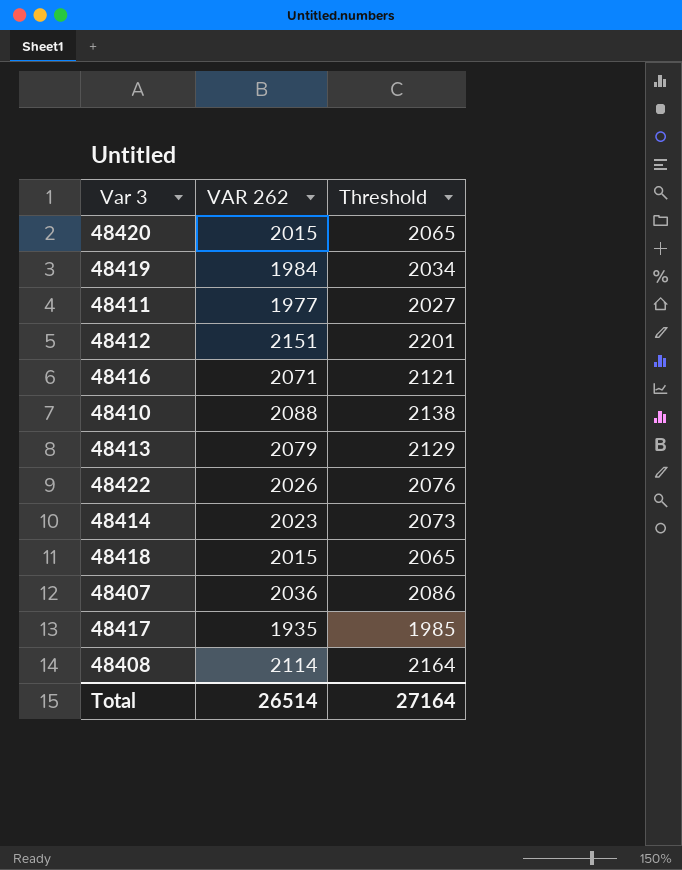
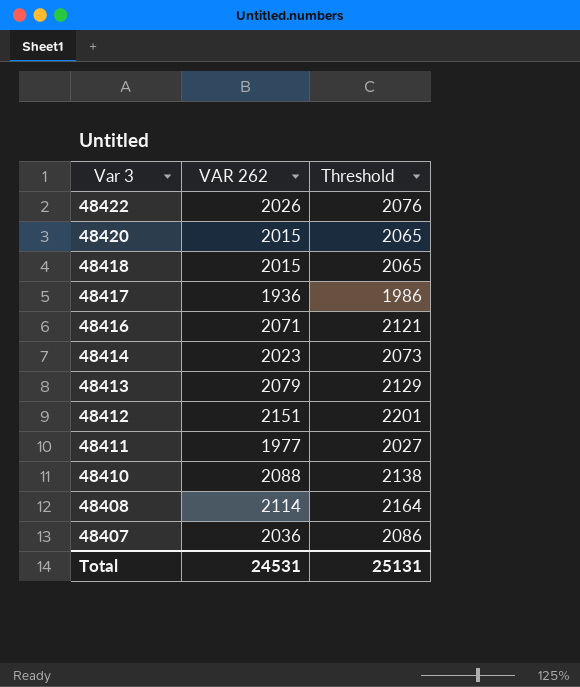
row order: none -> Var 3 descending
row 48419: 1984 | 2034 -> none
48417 | VAR 262: 1935 -> 1936
48417 | Threshold: 1985 -> 1986
Total | VAR 262: 26514 -> 24531
Total | Threshold: 27164 -> 25131

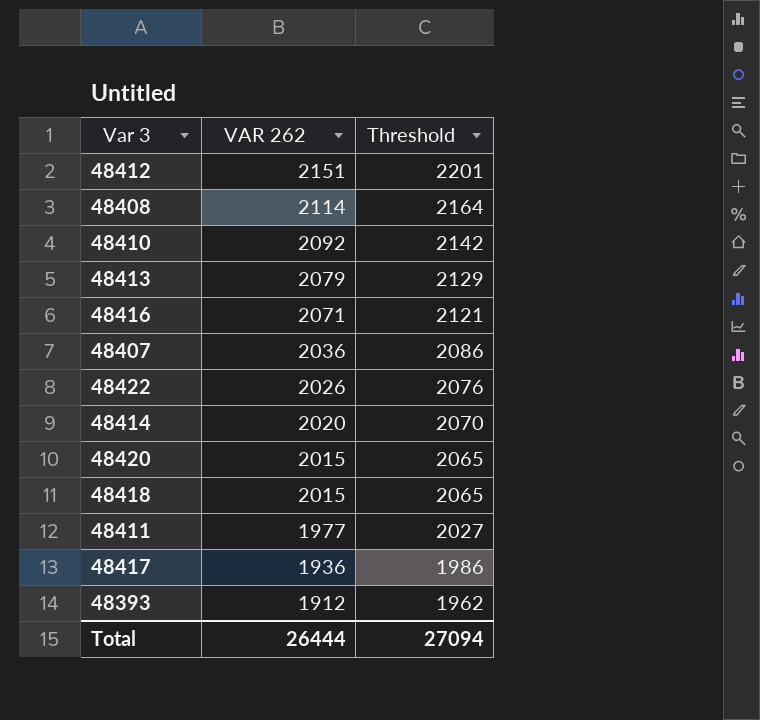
row order: Var 3 descending -> VAR 262 descending
48410 | VAR 262: 2088 -> 2092
48410 | Threshold: 2138 -> 2142
48414 | VAR 262: 2023 -> 2020
48414 | Threshold: 2073 -> 2070
row 48393: none -> 1912 | 1962
Total | VAR 262: 24531 -> 26444
Total | Threshold: 25131 -> 27094

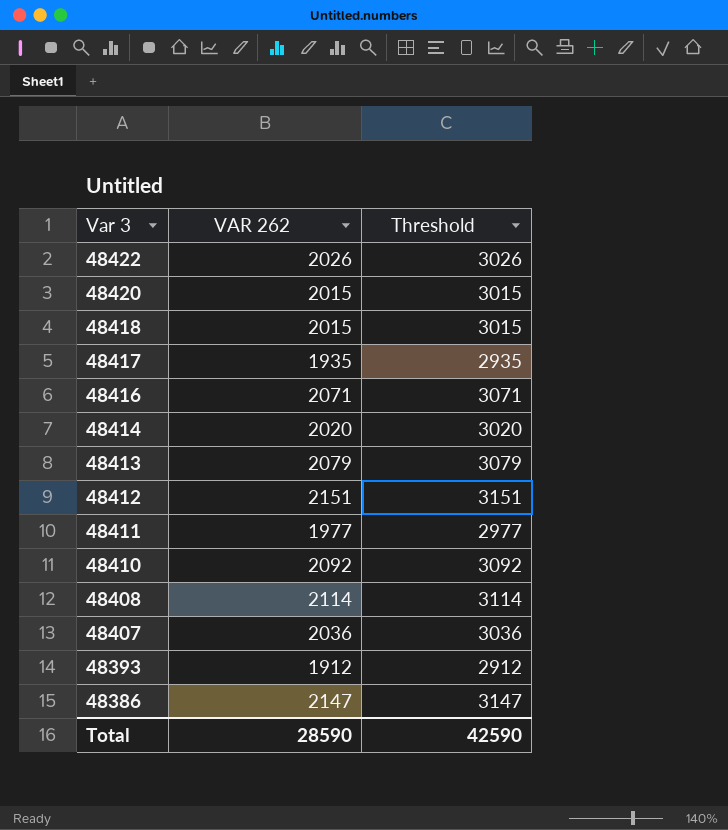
row order: VAR 262 descending -> Var 3 descending
column Threshold | formula: [VAR 262] + 50 -> [VAR 262] + 1000
48417 | VAR 262: 1936 -> 1935
row 48386: none -> 2147 | 3147
Total | VAR 262: 26444 -> 28590
Total | Threshold: 27094 -> 42590

